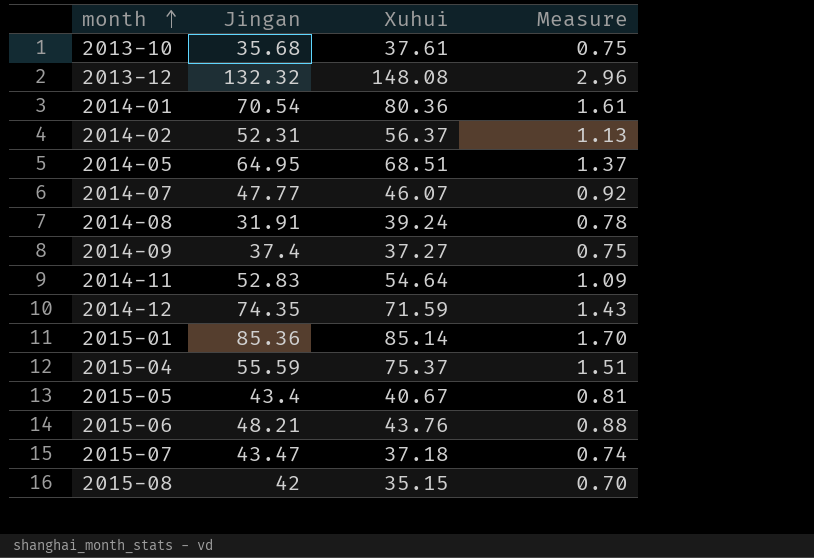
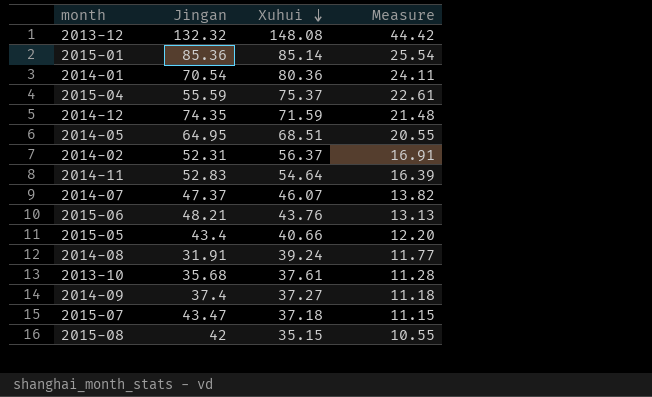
row order: month ascending -> Xuhui descending
column Measure | formula: [Xuhui] * 0.02 -> [Xuhui] * 0.3
2014-07 | Jingan: 47.77 -> 47.37
2015-05 | Xuhui: 40.67 -> 40.66

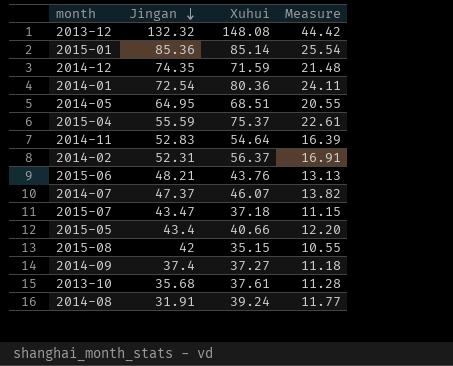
row order: Xuhui descending -> Jingan descending
2014-01 | Jingan: 70.54 -> 72.54

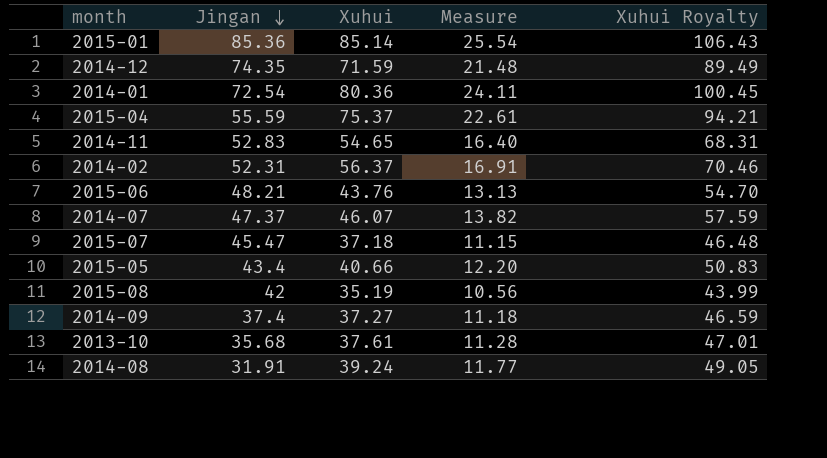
column Xuhui Royalty | formula: none -> [Xuhui] * 1.25
row 2013-12: 132.32 | 148.08 | 44.42 -> none
row 2014-05: 64.95 | 68.51 | 20.55 -> none
2014-11 | Xuhui: 54.64 -> 54.65
2014-11 | Measure: 16.39 -> 16.40
2015-07 | Jingan: 43.47 -> 45.47
2015-08 | Xuhui: 35.15 -> 35.19
2015-08 | Measure: 10.55 -> 10.56

